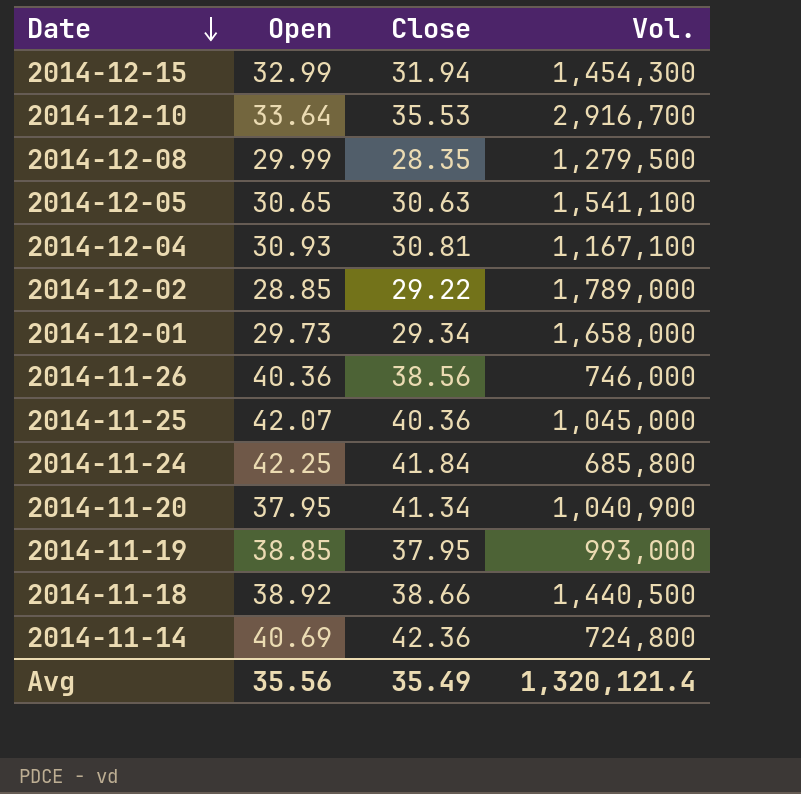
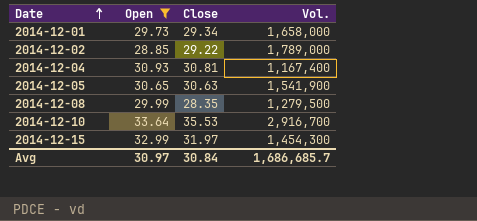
filter: none -> Open <= 33.64
row order: Date descending -> Date ascending
2014-12-04 | Vol.: 1,167,100 -> 1,167,400
2014-12-05 | Vol.: 1,541,100 -> 1,541,900
2014-12-15 | Close: 31.94 -> 31.97
Avg | Open: 35.56 -> 30.97
Avg | Close: 35.49 -> 30.84
Avg | Vol.: 1,320,121.4 -> 1,686,685.7

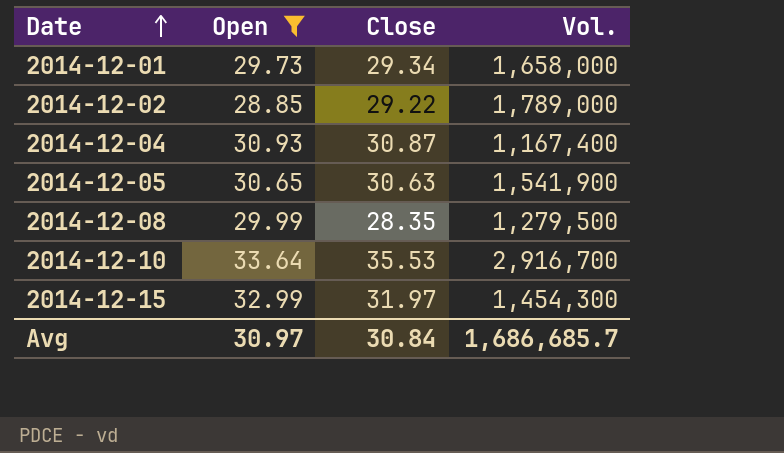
2014-12-04 | Close: 30.81 -> 30.87

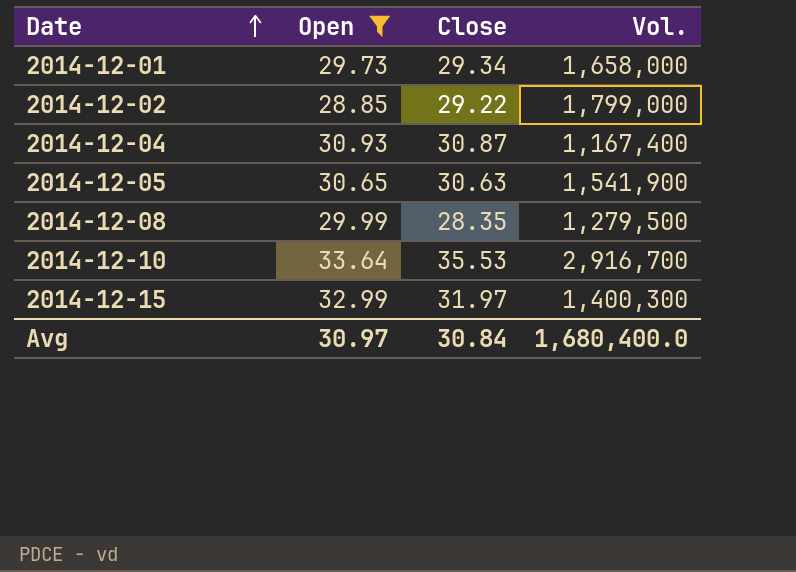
2014-12-02 | Vol.: 1,789,000 -> 1,799,000
2014-12-15 | Vol.: 1,454,300 -> 1,400,300
Avg | Vol.: 1,686,685.7 -> 1,680,400.0

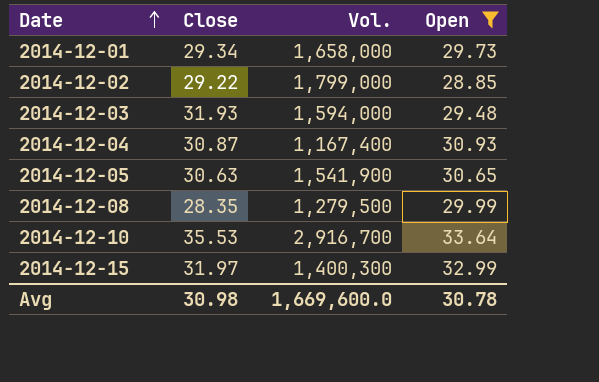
column Open | position: 2 -> 4
row 2014-12-03: none -> 31.93 | 1,594,000 | 29.48
Avg | Close: 30.84 -> 30.98
Avg | Vol.: 1,680,400.0 -> 1,669,600.0
Avg | Open: 30.97 -> 30.78

